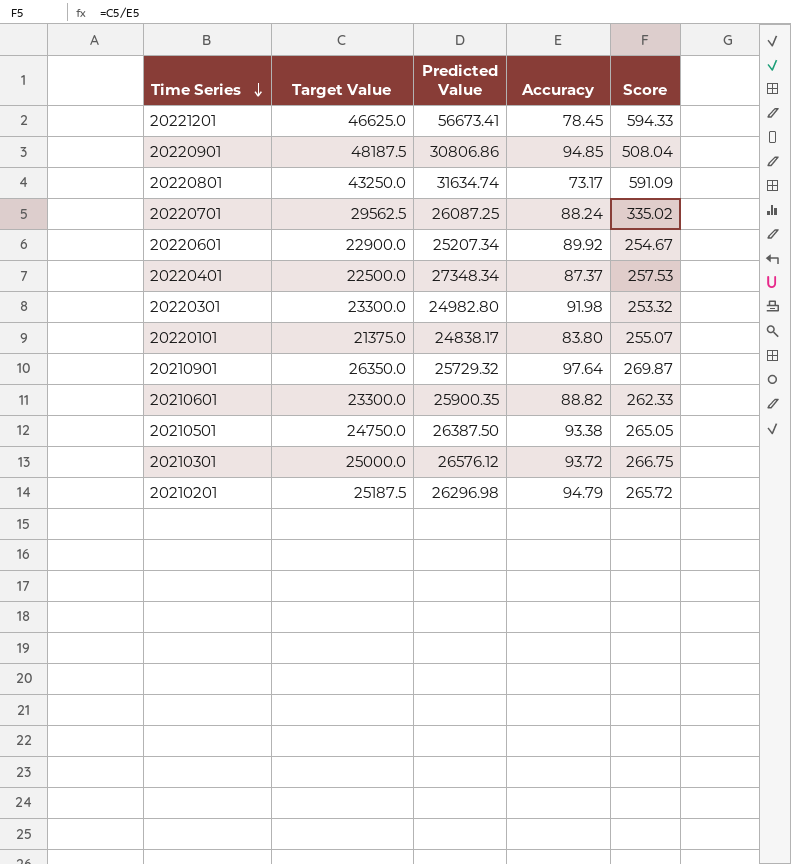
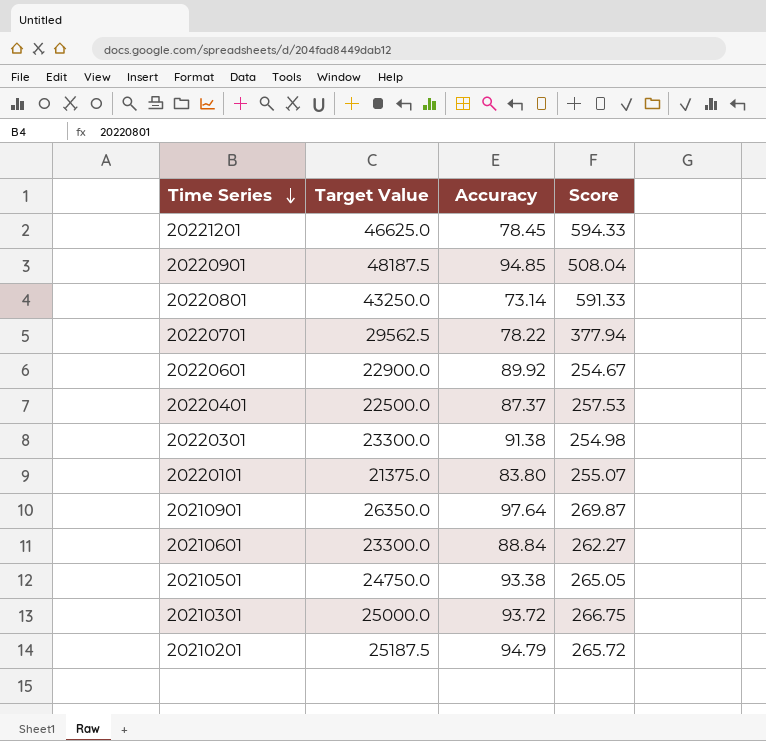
column Predicted Value | position: 3 -> none
20220801 | Accuracy: 73.17 -> 73.14
20220801 | Score: 591.09 -> 591.33
20220701 | Accuracy: 88.24 -> 78.22
20220701 | Score: 335.02 -> 377.94
20220301 | Accuracy: 91.98 -> 91.38
20220301 | Score: 253.32 -> 254.98
20210601 | Accuracy: 88.82 -> 88.84
20210601 | Score: 262.33 -> 262.27

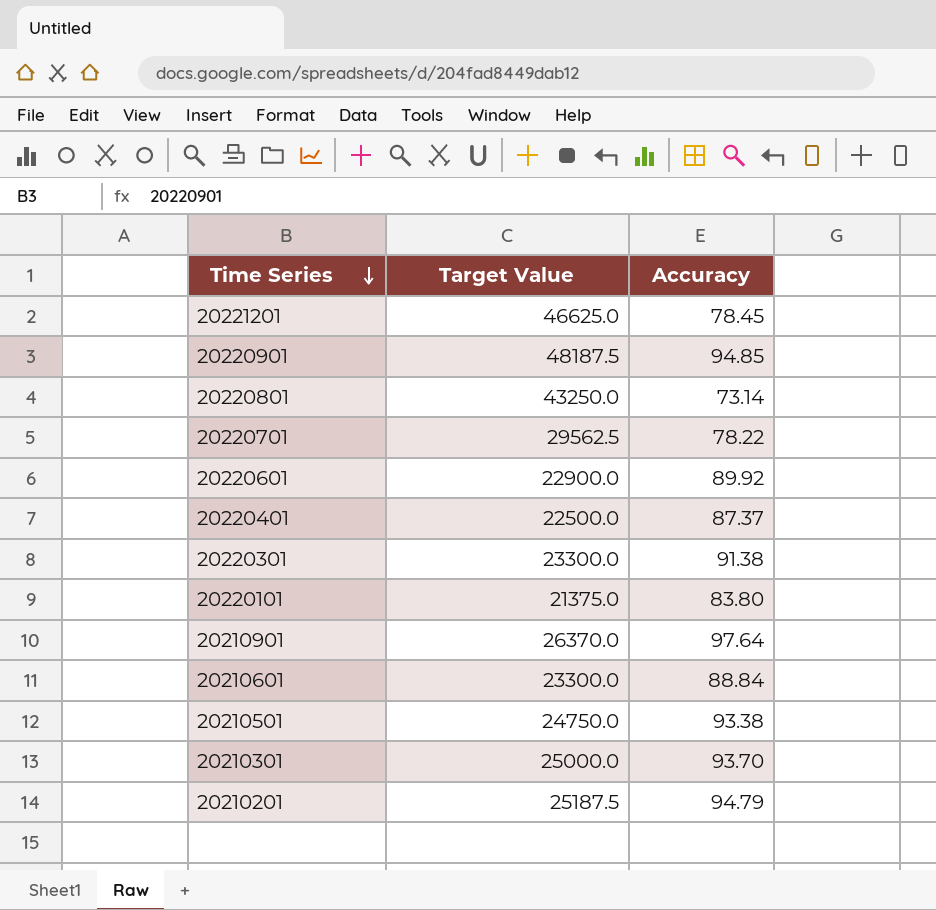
column Score | formula: [Target Value] / [Accuracy] -> none
20210901 | Target Value: 26350.0 -> 26370.0
20210301 | Accuracy: 93.72 -> 93.70

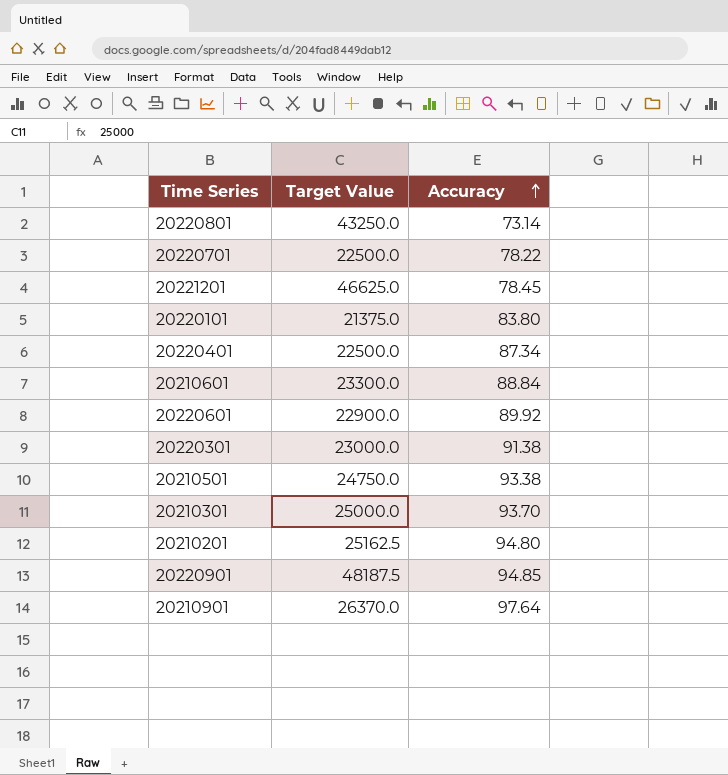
row order: Time Series descending -> Accuracy ascending
20220701 | Target Value: 29562.5 -> 22500.0
20220401 | Accuracy: 87.37 -> 87.34
20220301 | Target Value: 23300.0 -> 23000.0
20210201 | Target Value: 25187.5 -> 25162.5
20210201 | Accuracy: 94.79 -> 94.80

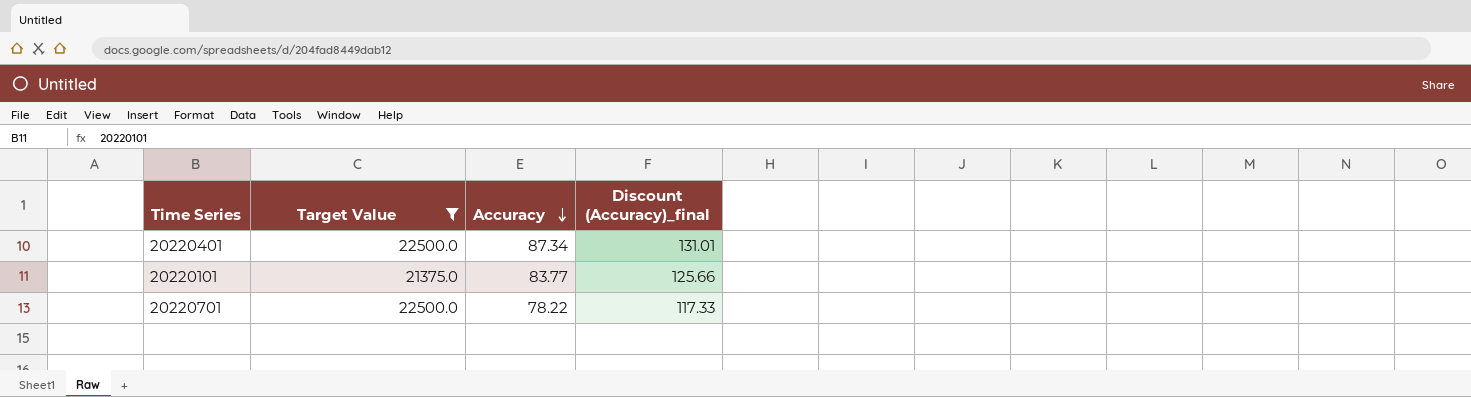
filter: none -> Target Value <= 22500.0
row order: Accuracy ascending -> Accuracy descending
column Discount (Accuracy)_final | formula: none -> [Accuracy] * 1.5
20220101 | Accuracy: 83.80 -> 83.77

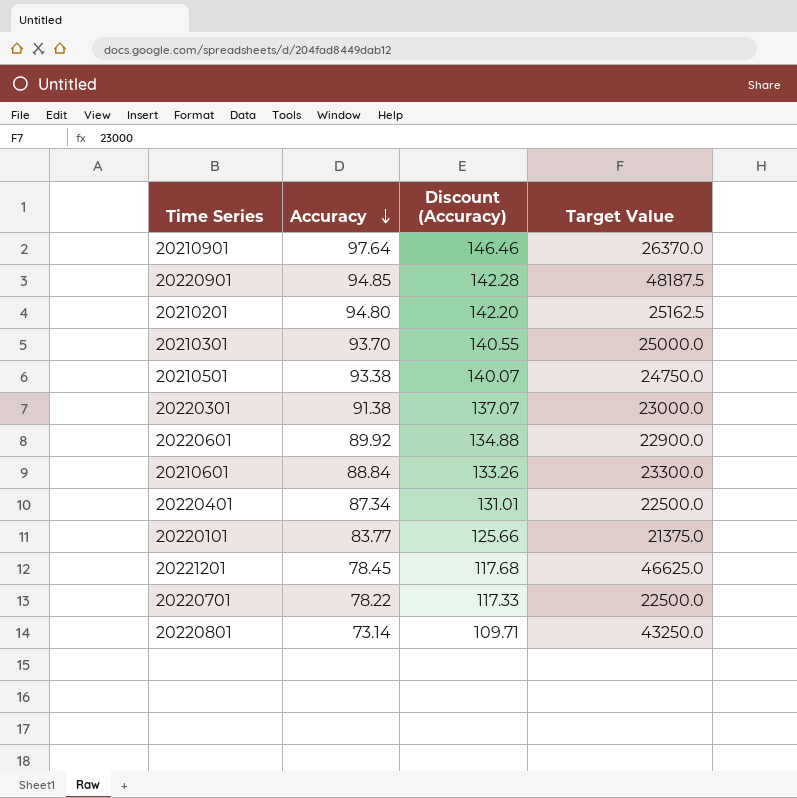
filter: Target Value <= 22500.0 -> none
column name: Discount (Accuracy)_final -> Discount (Accuracy)
column Target Value | position: 2 -> 4

